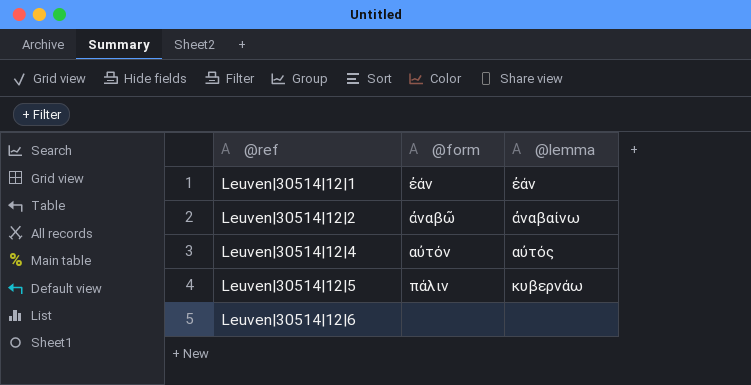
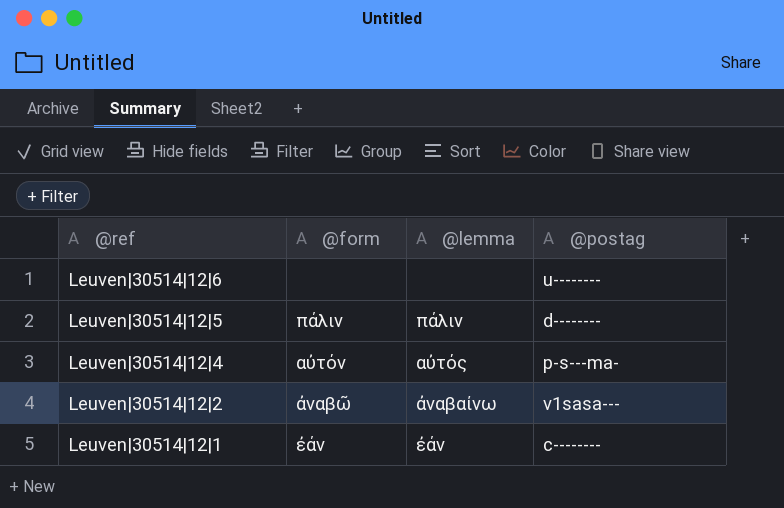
row order: @ref ascending -> @ref descending
column @postag | position: none -> 4
Leuven|30514|12|5 | @lemma: κυβερνάω -> πάλιν

